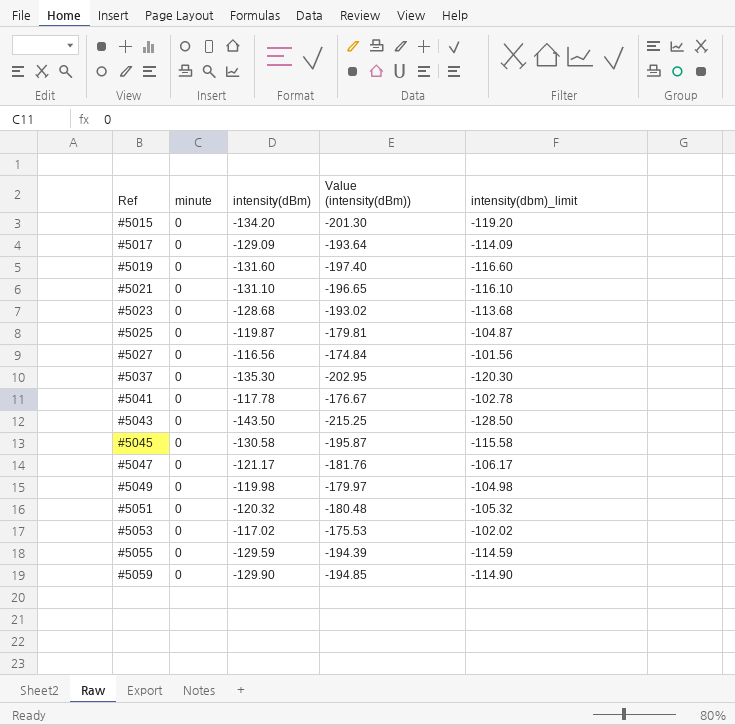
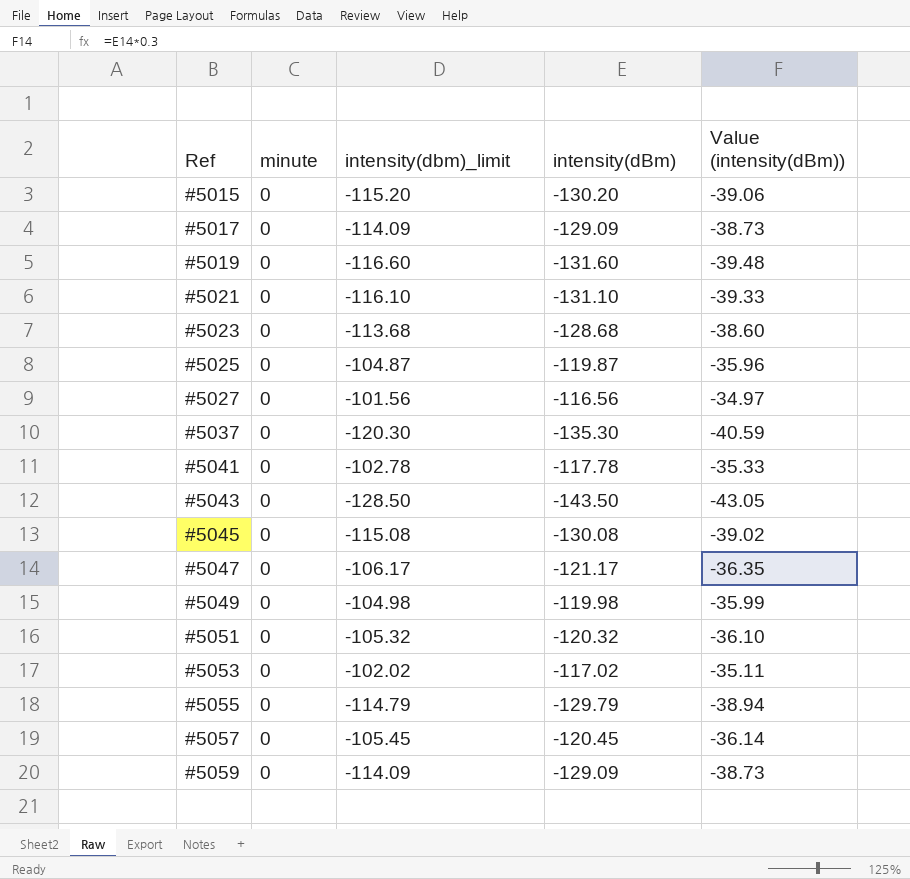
column intensity(dbm)_limit | position: 5 -> 3
column Value (intensity(dBm)) | formula: [intensity(dBm)] * 1.5 -> [intensity(dBm)] * 0.3
#5015 | intensity(dbm)_limit: -119.20 -> -115.20
#5015 | intensity(dBm): -134.20 -> -130.20
#5045 | intensity(dbm)_limit: -115.58 -> -115.08
#5045 | intensity(dBm): -130.58 -> -130.08
#5055 | intensity(dbm)_limit: -114.59 -> -114.79
#5055 | intensity(dBm): -129.59 -> -129.79
row #5057: none -> 0 | -105.45 | -120.45 | -36.14
#5059 | intensity(dbm)_limit: -114.90 -> -114.09
#5059 | intensity(dBm): -129.90 -> -129.09

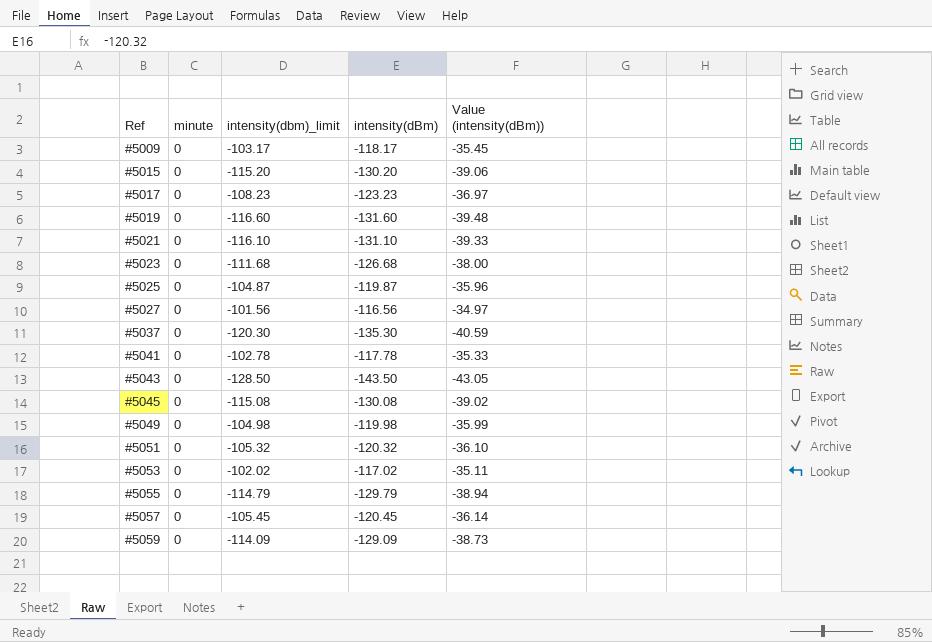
row #5047: 0 | -106.17 | -121.17 | -36.35 -> none
row #5009: none -> 0 | -103.17 | -118.17 | -35.45
#5017 | intensity(dbm)_limit: -114.09 -> -108.23
#5017 | intensity(dBm): -129.09 -> -123.23
#5017 | Value (intensity(dBm)): -38.73 -> -36.97
#5023 | intensity(dbm)_limit: -113.68 -> -111.68
#5023 | intensity(dBm): -128.68 -> -126.68
#5023 | Value (intensity(dBm)): -38.60 -> -38.00

